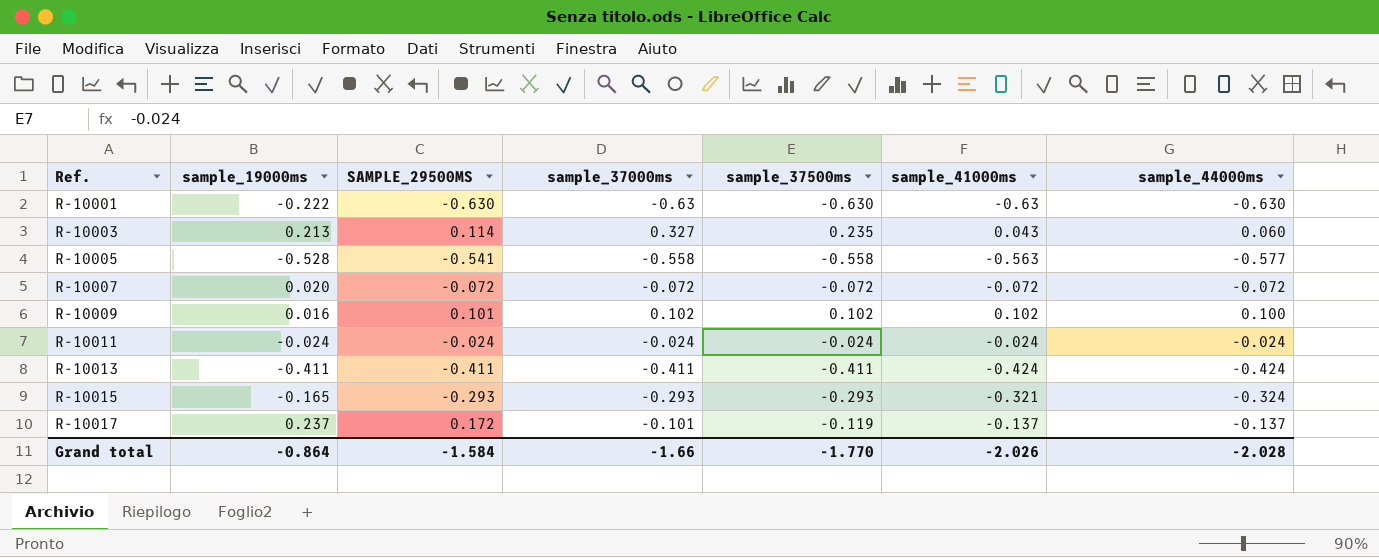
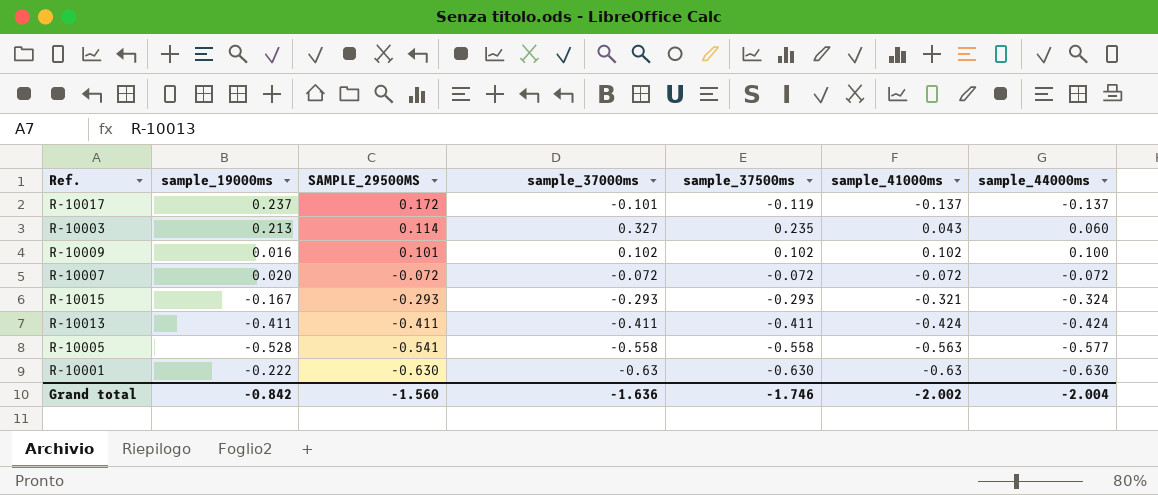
row order: Ref. ascending -> SAMPLE_29500MS descending
row R-10011: -0.024 | -0.024 | -0.024 | -0.024 | -0.024 | -0.024 -> none
R-10015 | sample_19000ms: -0.165 -> -0.167
Grand total | sample_19000ms: -0.864 -> -0.842
Grand total | SAMPLE_29500MS: -1.584 -> -1.560
Grand total | sample_37000ms: -1.66 -> -1.636
Grand total | sample_37500ms: -1.770 -> -1.746
Grand total | sample_41000ms: -2.026 -> -2.002
Grand total | sample_44000ms: -2.028 -> -2.004

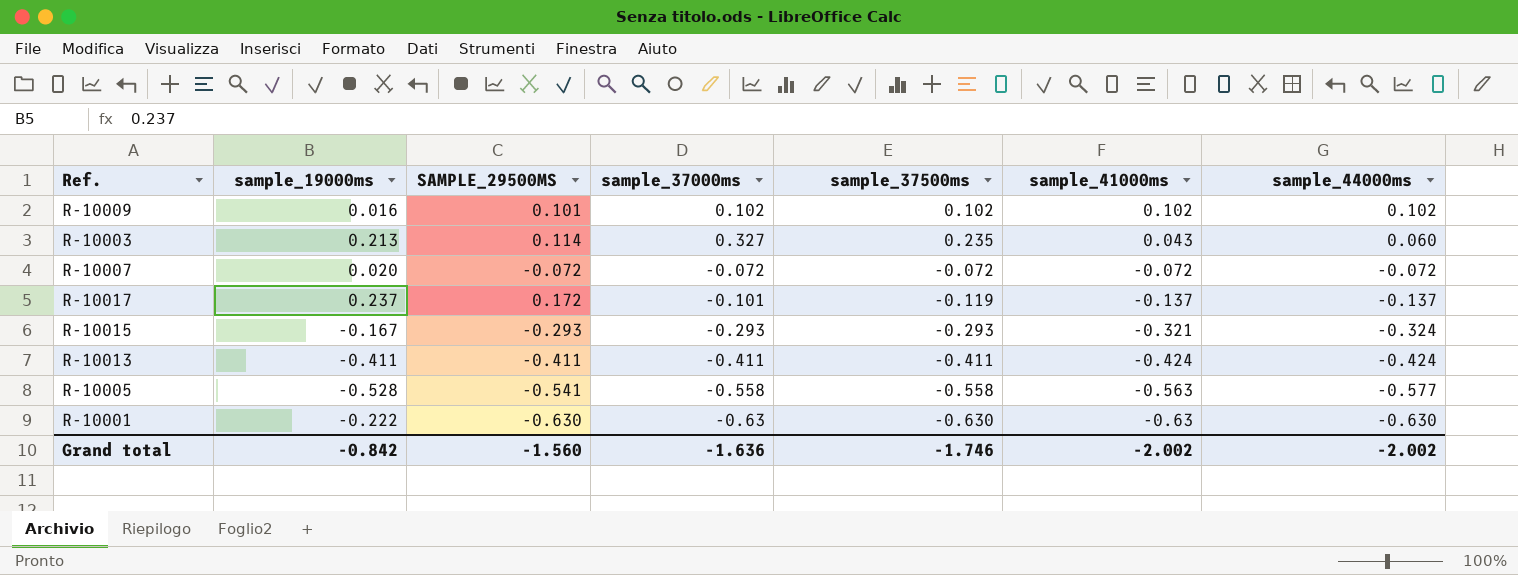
row order: SAMPLE_29500MS descending -> sample_41000ms descending
R-10009 | sample_44000ms: 0.100 -> 0.102
Grand total | sample_44000ms: -2.004 -> -2.002

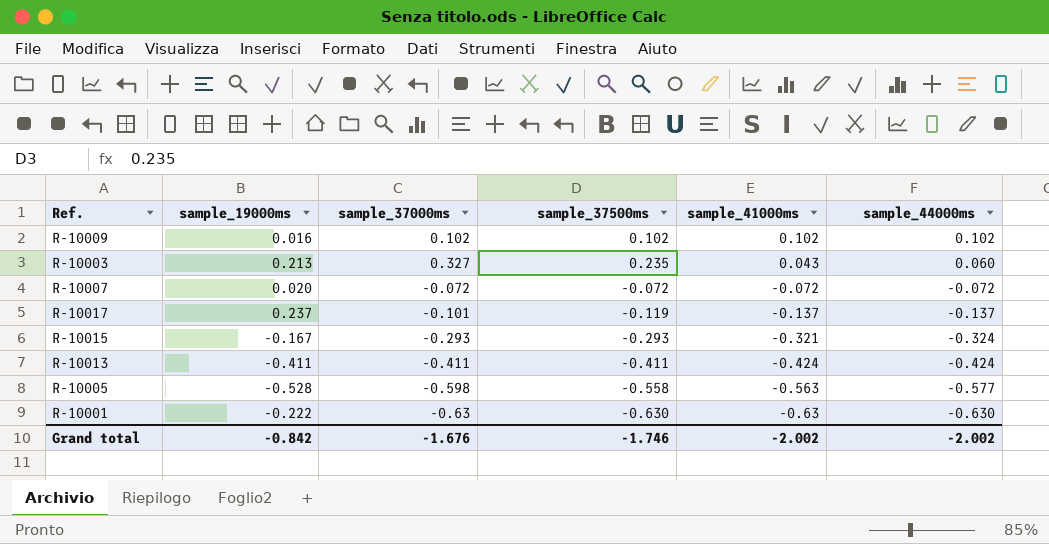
column SAMPLE_29500MS | position: 3 -> none
R-10005 | sample_37000ms: -0.558 -> -0.598
Grand total | sample_37000ms: -1.636 -> -1.676

